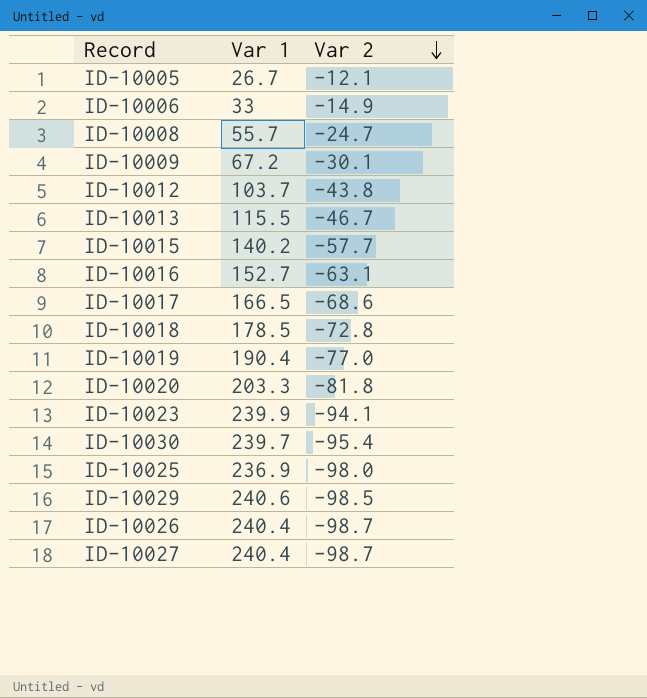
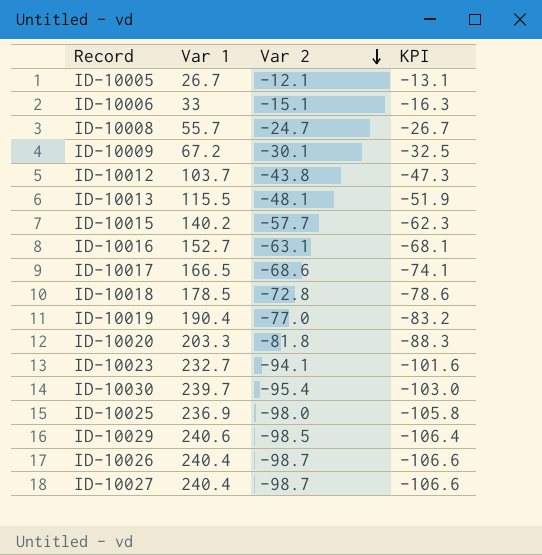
column KPI | formula: none -> [Var 2] * 1.08
ID-10006 | Var 2: -14.9 -> -15.1
ID-10013 | Var 2: -46.7 -> -48.1
ID-10023 | Var 1: 239.9 -> 232.7

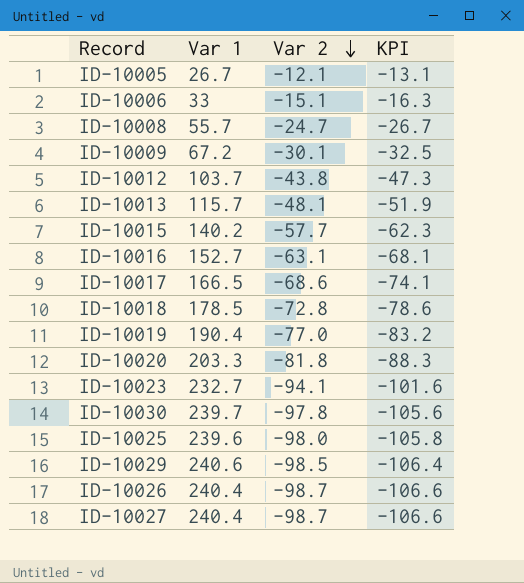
ID-10013 | Var 1: 115.5 -> 115.7
ID-10030 | Var 2: -95.4 -> -97.8
ID-10030 | KPI: -103.0 -> -105.6
ID-10025 | Var 1: 236.9 -> 239.6

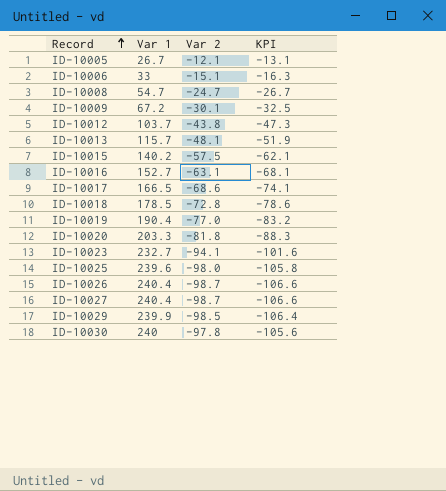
row order: Var 2 descending -> Record ascending
ID-10008 | Var 1: 55.7 -> 54.7
ID-10015 | Var 2: -57.7 -> -57.5
ID-10015 | KPI: -62.3 -> -62.1
ID-10029 | Var 1: 240.6 -> 239.9
ID-10030 | Var 1: 239.7 -> 240

